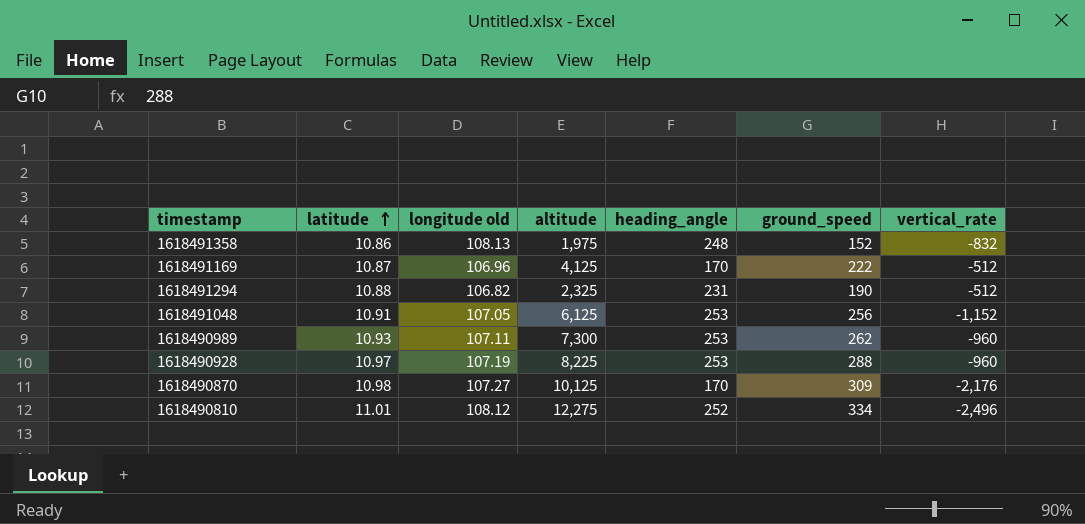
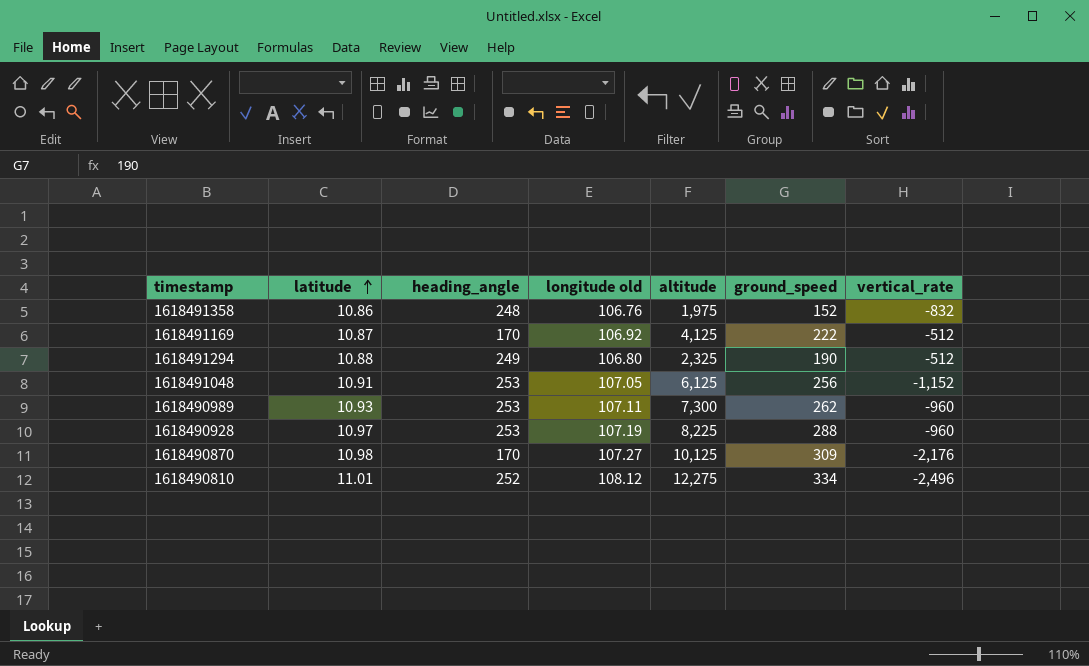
column heading_angle | position: 5 -> 3
1618491358 | longitude old: 108.13 -> 106.76
1618491169 | longitude old: 106.96 -> 106.92
1618491294 | heading_angle: 231 -> 249
1618491294 | longitude old: 106.82 -> 106.80

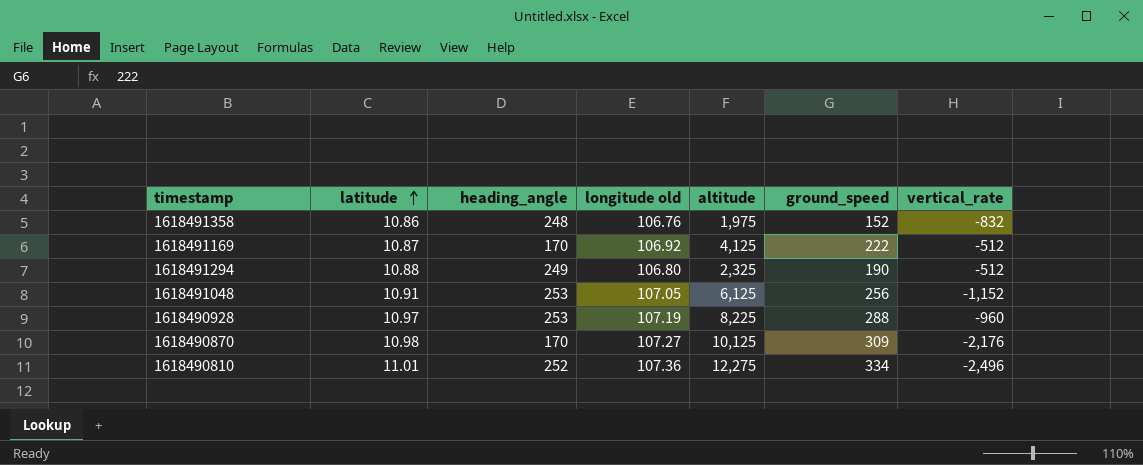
row 1618490989: 10.93 | 253 | 107.11 | 7,300 | 262 | -960 -> none
1618490810 | longitude old: 108.12 -> 107.36

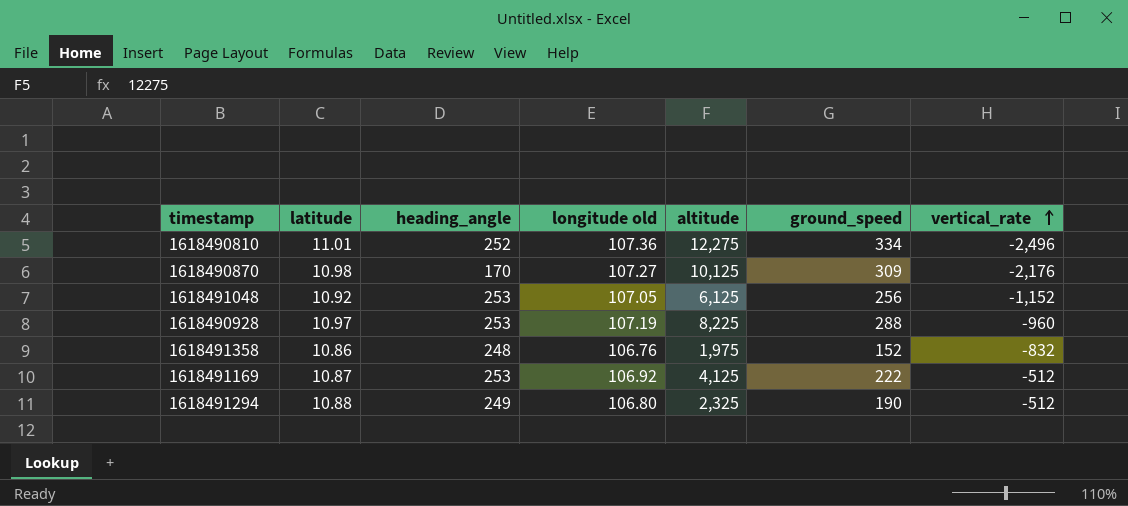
row order: latitude ascending -> vertical_rate ascending
1618491048 | latitude: 10.91 -> 10.92
1618491169 | heading_angle: 170 -> 253

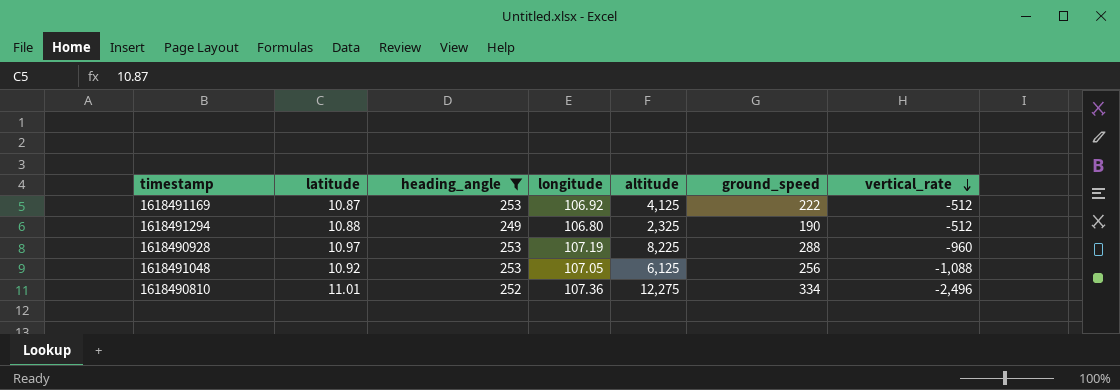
filter: none -> heading_angle >= 249
row order: vertical_rate ascending -> vertical_rate descending
column name: longitude old -> longitude
1618491048 | vertical_rate: -1,152 -> -1,088

